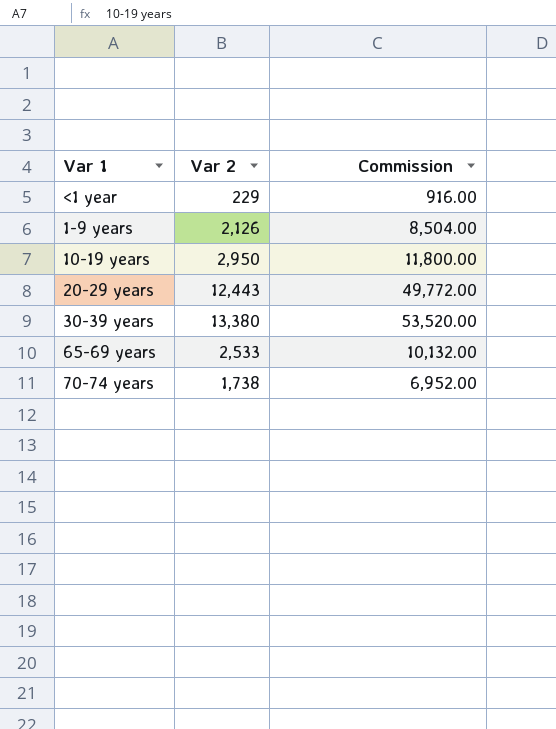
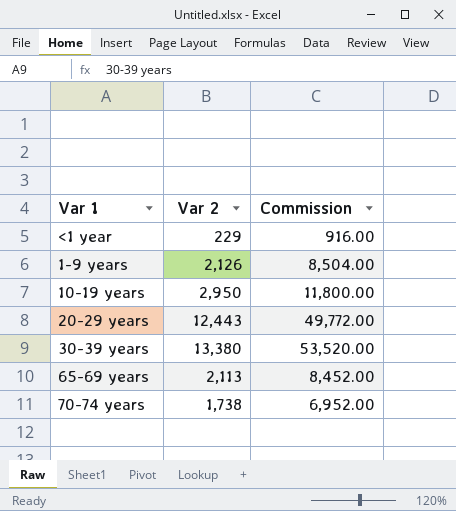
65-69 years | Var 2: 2,533 -> 2,113
65-69 years | Commission: 10,132.00 -> 8,452.00

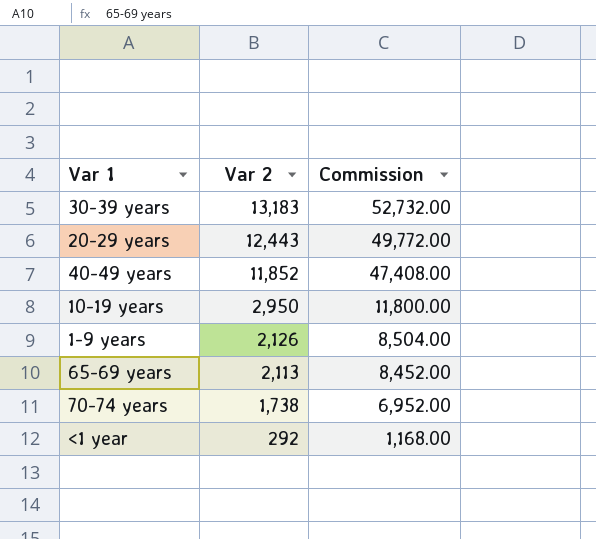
row order: none -> Var 2 descending
30-39 years | Var 2: 13,380 -> 13,183
30-39 years | Commission: 53,520.00 -> 52,732.00
row 40-49 years: none -> 11,852 | 47,408.00
<1 year | Var 2: 229 -> 292
<1 year | Commission: 916.00 -> 1,168.00

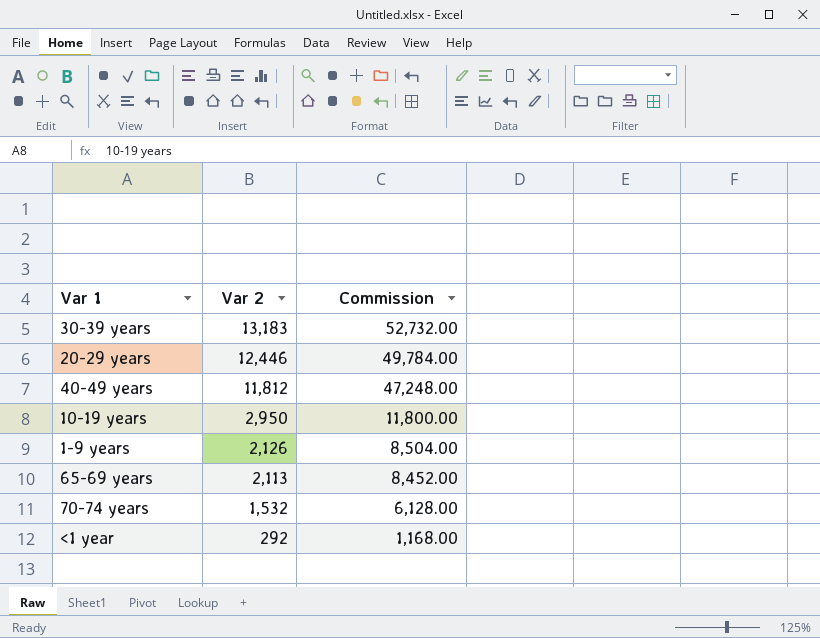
20-29 years | Var 2: 12,443 -> 12,446
20-29 years | Commission: 49,772.00 -> 49,784.00
40-49 years | Var 2: 11,852 -> 11,812
40-49 years | Commission: 47,408.00 -> 47,248.00
70-74 years | Var 2: 1,738 -> 1,532
70-74 years | Commission: 6,952.00 -> 6,128.00

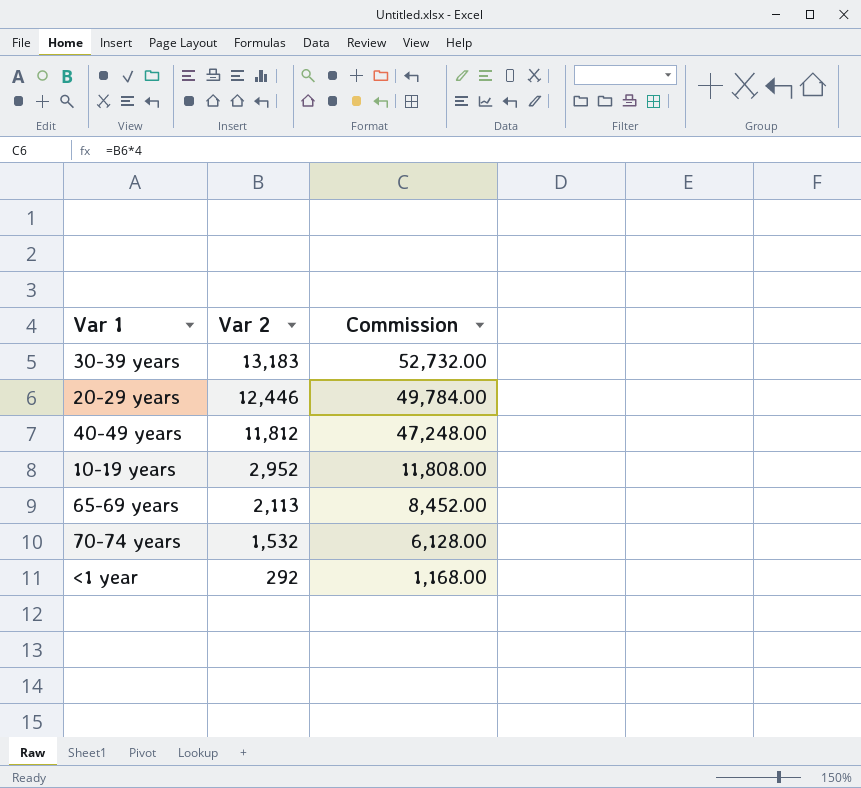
row 1-9 years: 2,126 | 8,504.00 -> none
10-19 years | Var 2: 2,950 -> 2,952
10-19 years | Commission: 11,800.00 -> 11,808.00

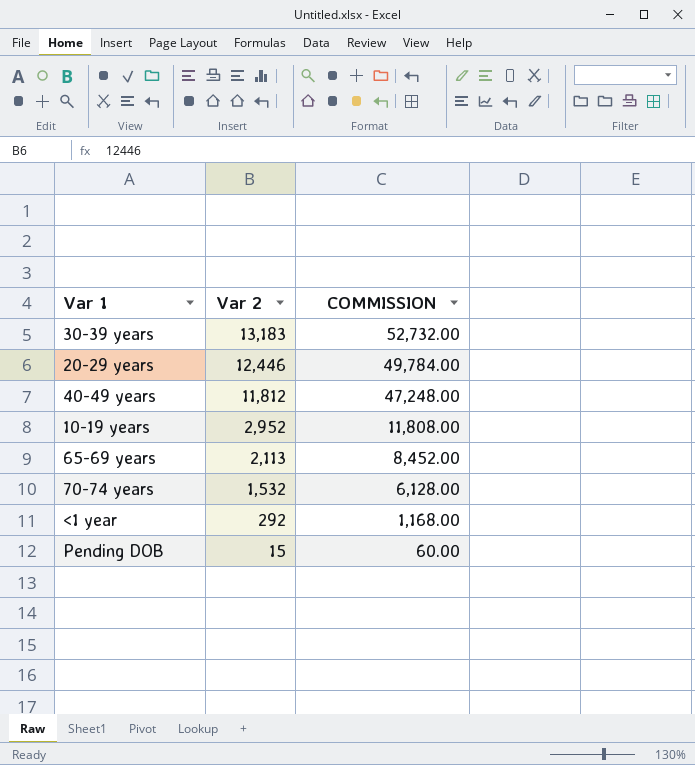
column name: Commission -> COMMISSION
row Pending DOB: none -> 15 | 60.00

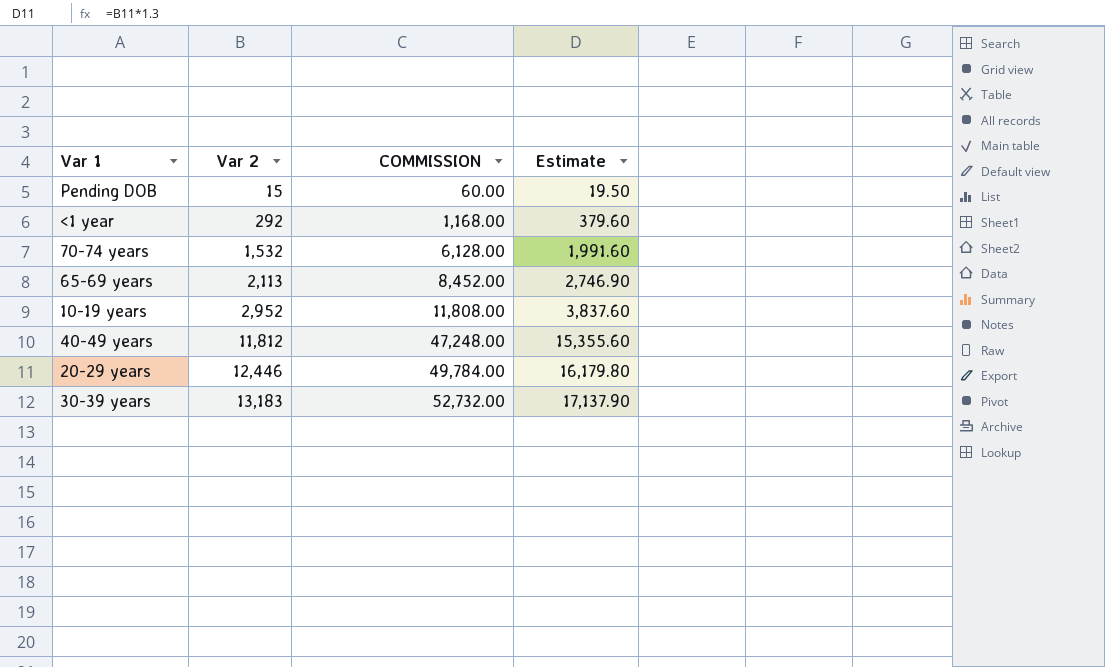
row order: Var 2 descending -> Var 2 ascending
column Estimate | formula: none -> [Var 2] * 1.3

